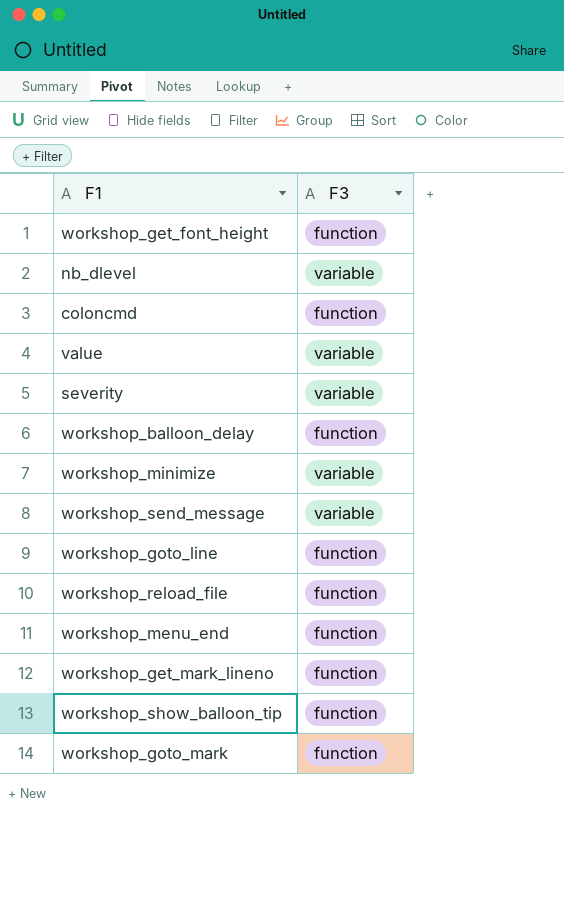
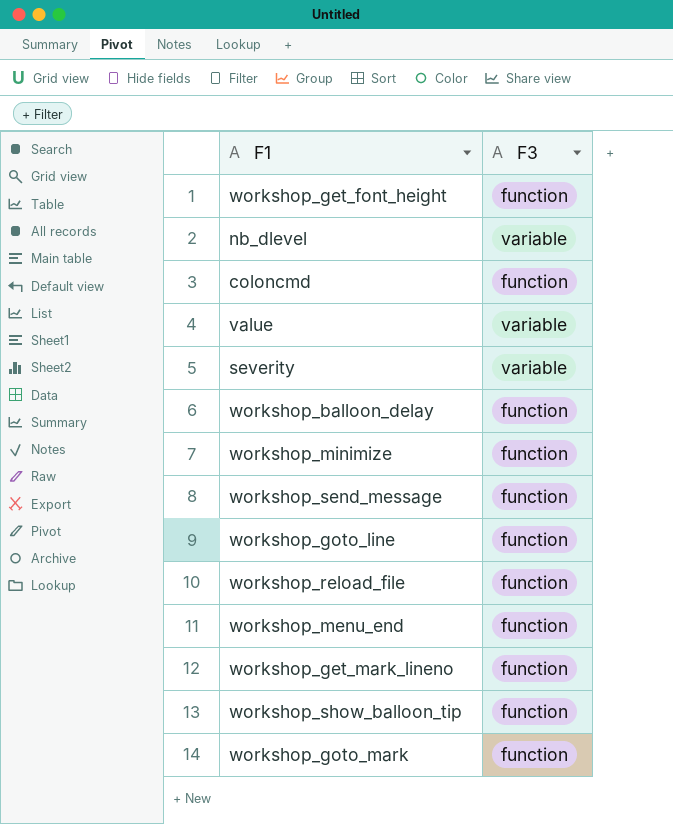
workshop_minimize | F3: variable -> function
workshop_send_message | F3: variable -> function

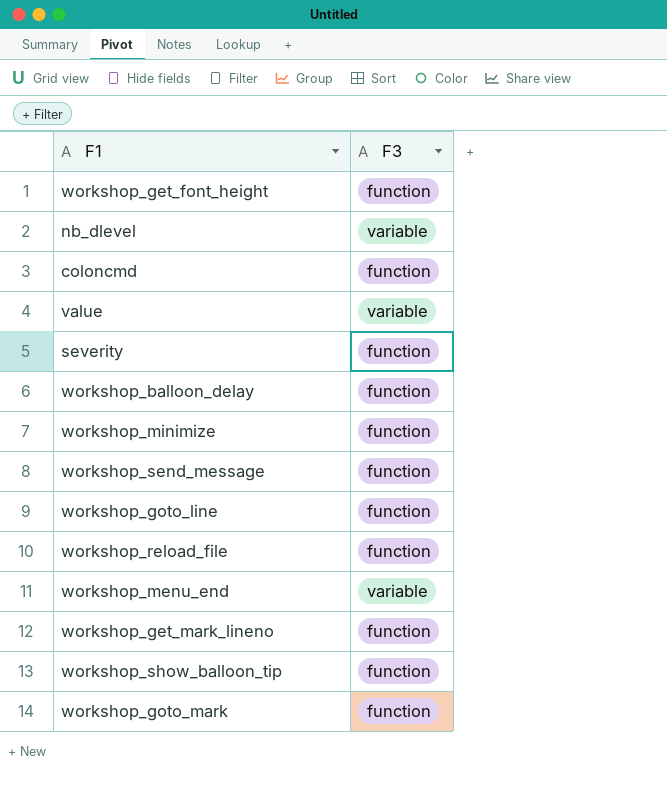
severity | F3: variable -> function
workshop_menu_end | F3: function -> variable

